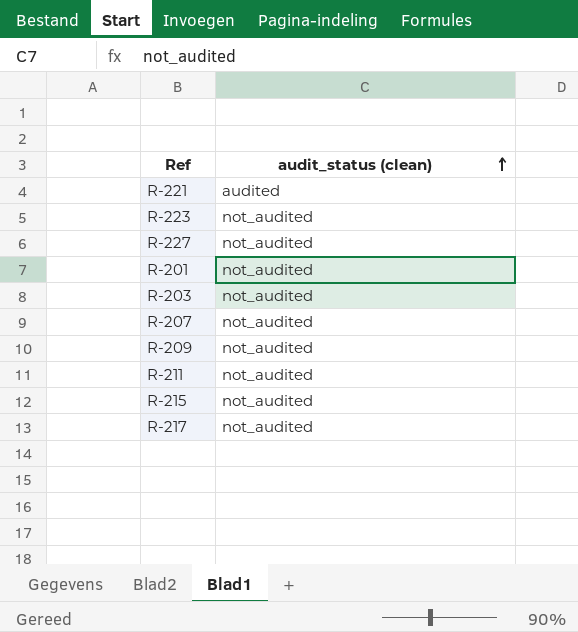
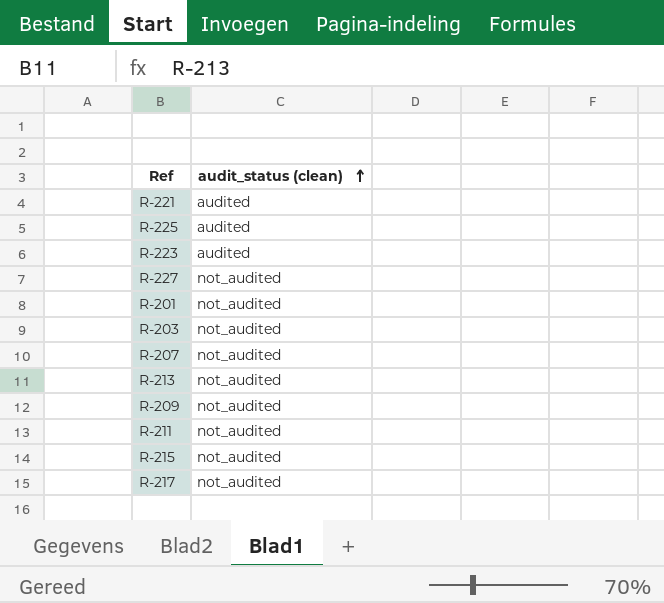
row R-225: none -> audited
R-223 | audit_status (clean): not_audited -> audited
row R-213: none -> not_audited

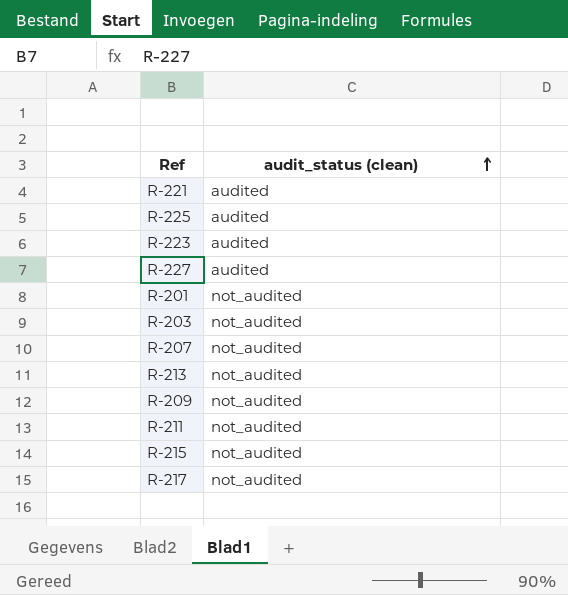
R-227 | audit_status (clean): not_audited -> audited

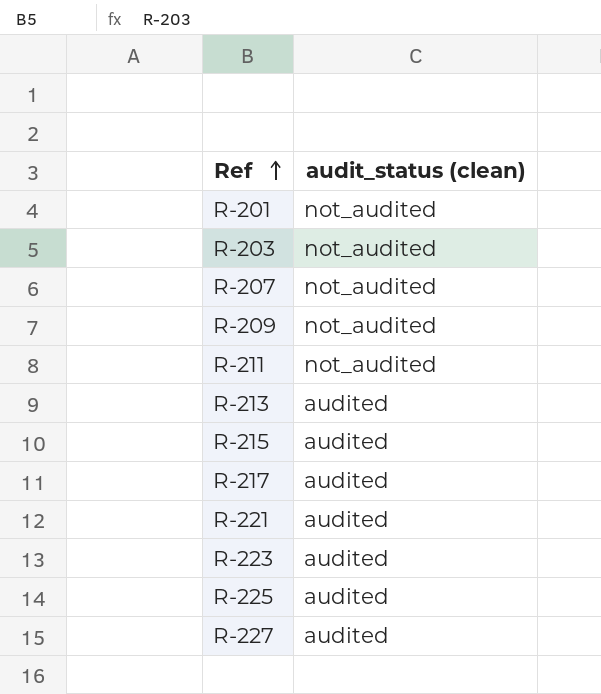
row order: audit_status (clean) ascending -> Ref ascending
R-213 | audit_status (clean): not_audited -> audited
R-215 | audit_status (clean): not_audited -> audited
R-217 | audit_status (clean): not_audited -> audited

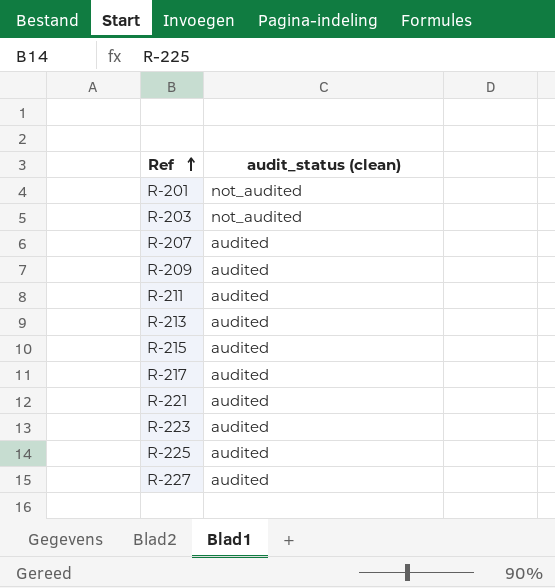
R-207 | audit_status (clean): not_audited -> audited
R-209 | audit_status (clean): not_audited -> audited
R-211 | audit_status (clean): not_audited -> audited

